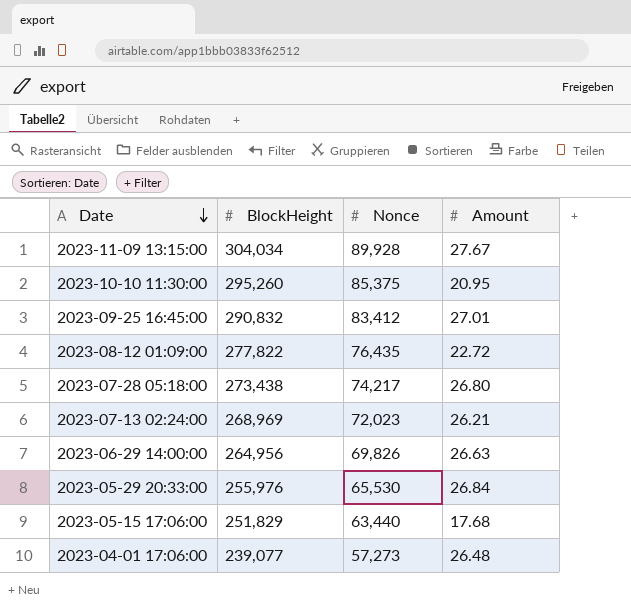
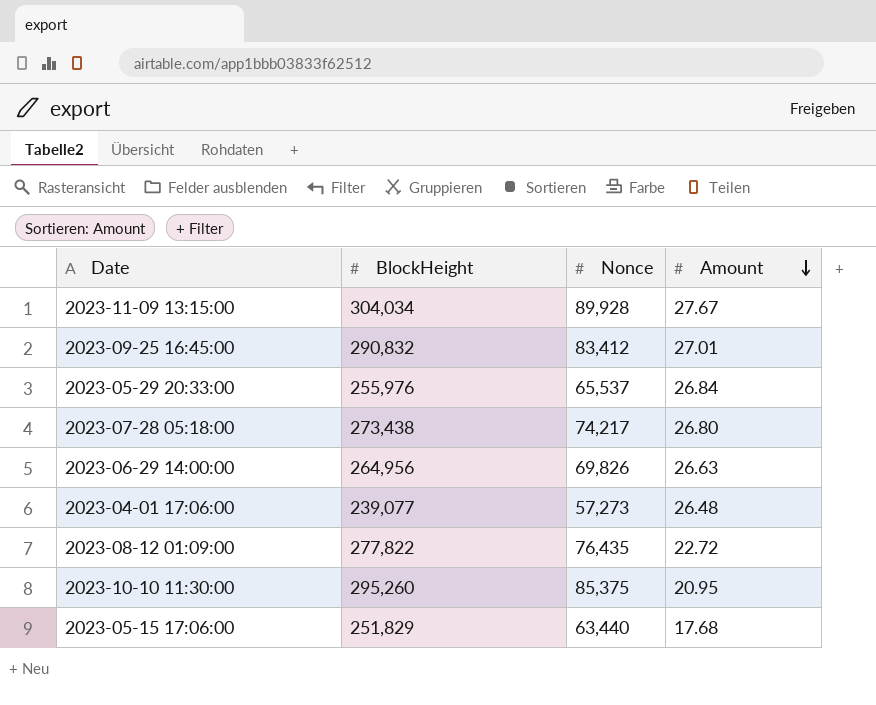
row order: Date descending -> Amount descending
row 2023-07-13 02:24:00: 268,969 | 72,023 | 26.21 -> none
2023-05-29 20:33:00 | Nonce: 65,530 -> 65,537

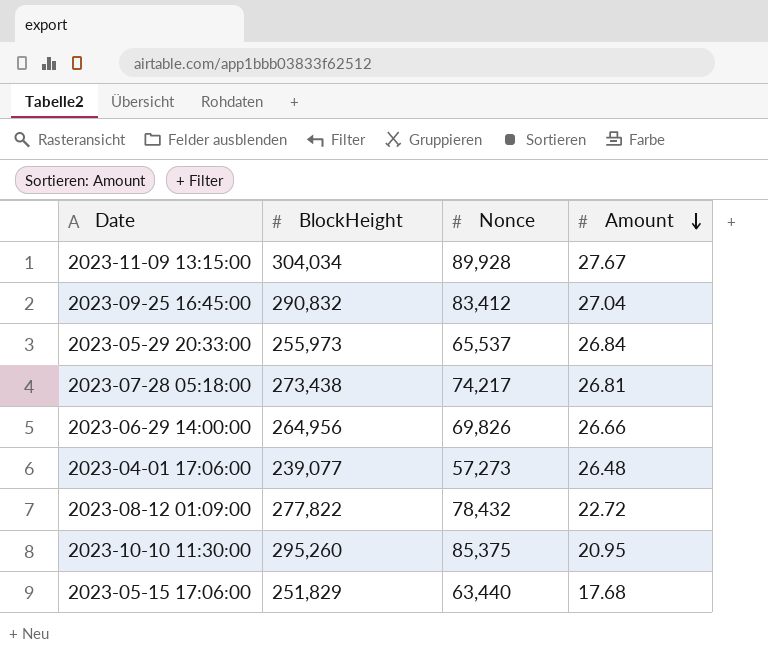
2023-09-25 16:45:00 | Amount: 27.01 -> 27.04
2023-05-29 20:33:00 | BlockHeight: 255,976 -> 255,973
2023-07-28 05:18:00 | Amount: 26.80 -> 26.81
2023-06-29 14:00:00 | Amount: 26.63 -> 26.66
2023-08-12 01:09:00 | Nonce: 76,435 -> 78,432

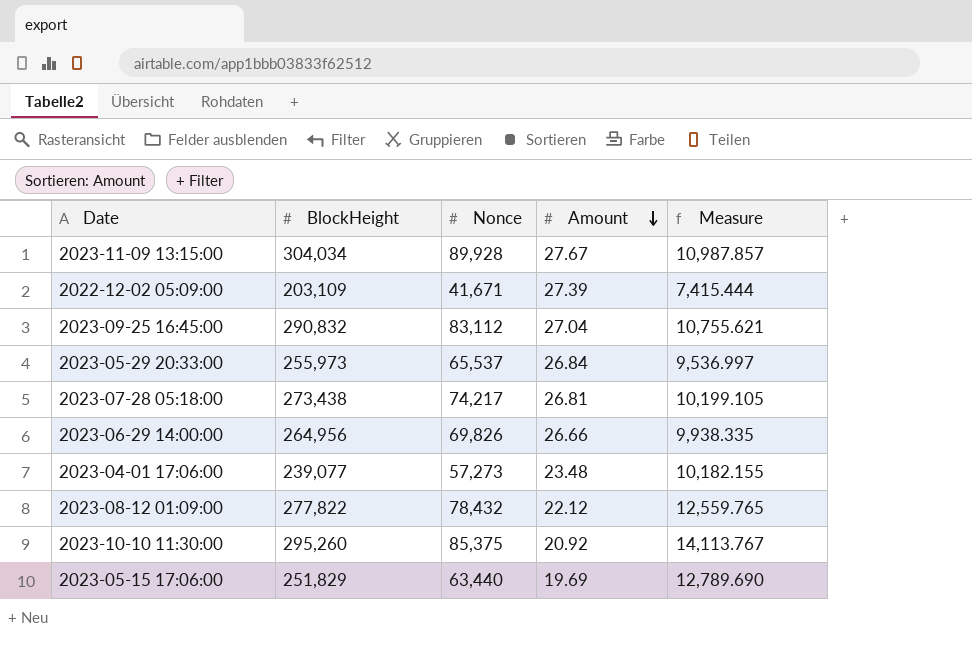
column Measure | formula: none -> [BlockHeight] / [Amount]
row 2022-12-02 05:09:00: none -> 203,109 | 41,671 | 27.39 | 7,415.444
2023-09-25 16:45:00 | Nonce: 83,412 -> 83,112
2023-04-01 17:06:00 | Amount: 26.48 -> 23.48
2023-08-12 01:09:00 | Amount: 22.72 -> 22.12
2023-10-10 11:30:00 | Amount: 20.95 -> 20.92
2023-05-15 17:06:00 | Amount: 17.68 -> 19.69

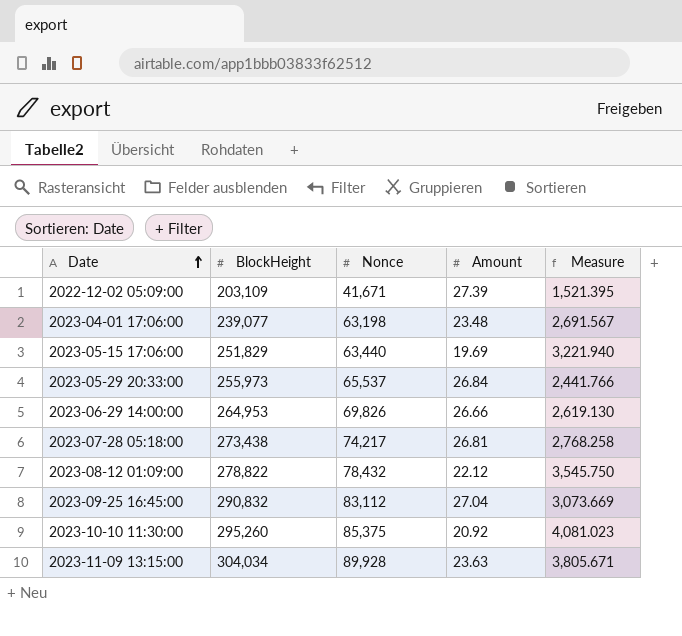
row order: Amount descending -> Date ascending
column Measure | formula: [BlockHeight] / [Amount] -> [Nonce] / [Amount]
2023-04-01 17:06:00 | Nonce: 57,273 -> 63,198
2023-06-29 14:00:00 | BlockHeight: 264,956 -> 264,953
2023-08-12 01:09:00 | BlockHeight: 277,822 -> 278,822
2023-11-09 13:15:00 | Amount: 27.67 -> 23.63

